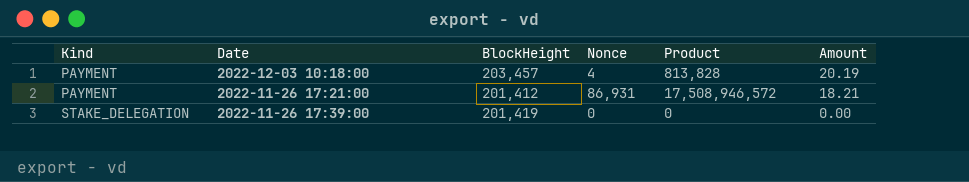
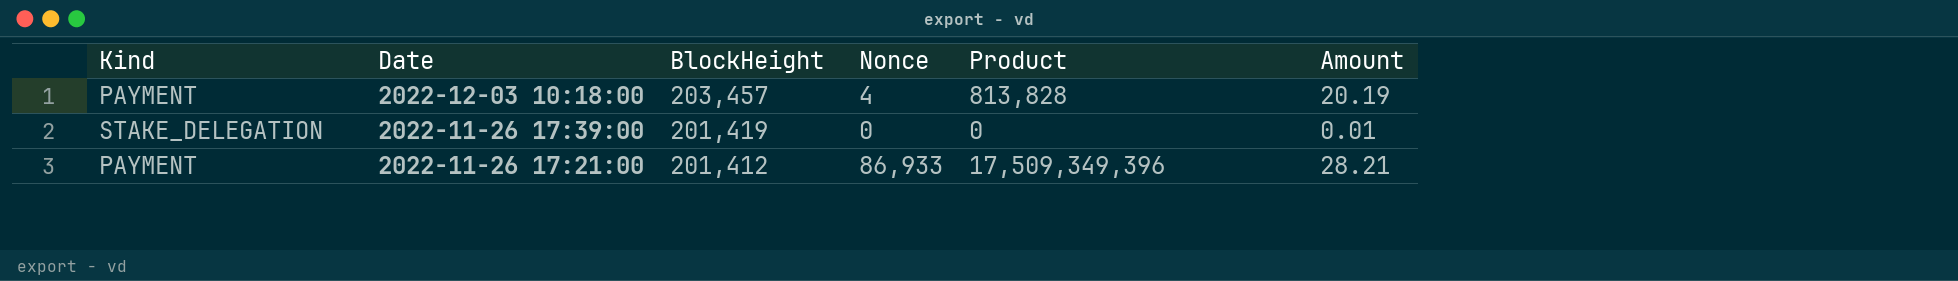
row order: Kind ascending -> Date descending
2022-11-26 17:39:00 | Amount: 0.00 -> 0.01
2022-11-26 17:21:00 | Nonce: 86,931 -> 86,933
2022-11-26 17:21:00 | Product: 17,508,946,572 -> 17,509,349,396
2022-11-26 17:21:00 | Amount: 18.21 -> 28.21

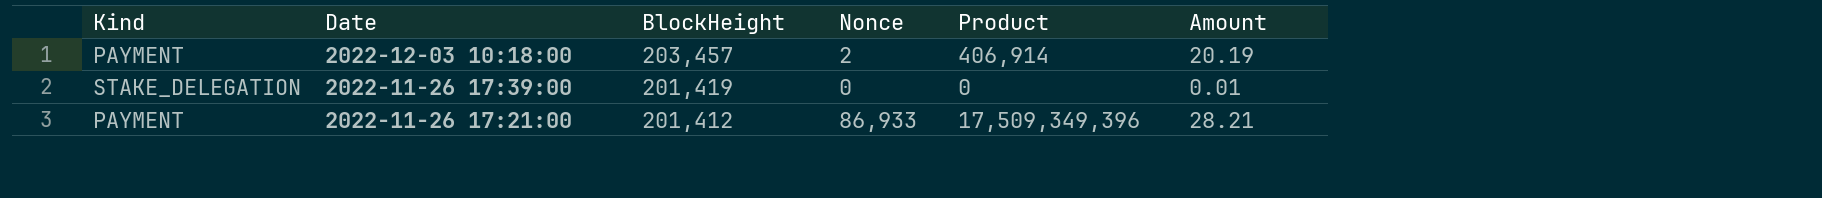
2022-12-03 10:18:00 | Nonce: 4 -> 2
2022-12-03 10:18:00 | Product: 813,828 -> 406,914

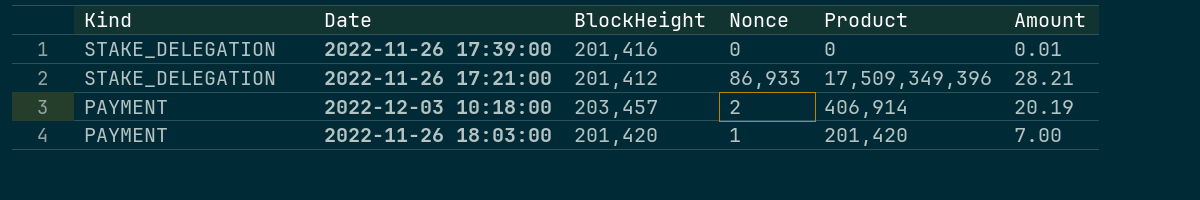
row order: Date descending -> Kind descending
2022-11-26 17:39:00 | BlockHeight: 201,419 -> 201,416
2022-11-26 17:21:00 | Kind: PAYMENT -> STAKE_DELEGATION
row 2022-11-26 18:03:00: none -> PAYMENT | 201,420 | 1 | 201,420 | 7.00

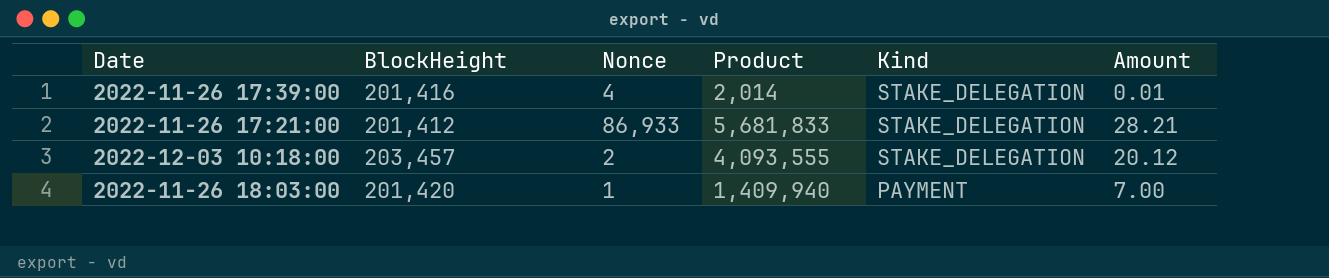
column Product | formula: [BlockHeight] * [Nonce] -> [BlockHeight] * [Amount]
column Kind | position: 1 -> 5
2022-11-26 17:39:00 | Nonce: 0 -> 4
2022-12-03 10:18:00 | Kind: PAYMENT -> STAKE_DELEGATION
2022-12-03 10:18:00 | Amount: 20.19 -> 20.12

